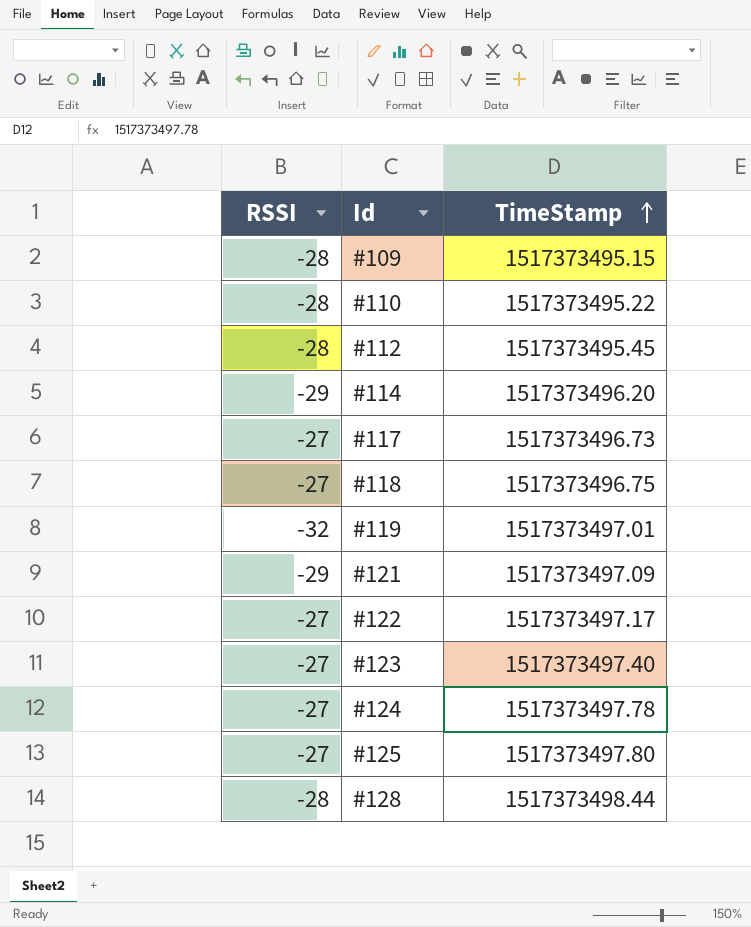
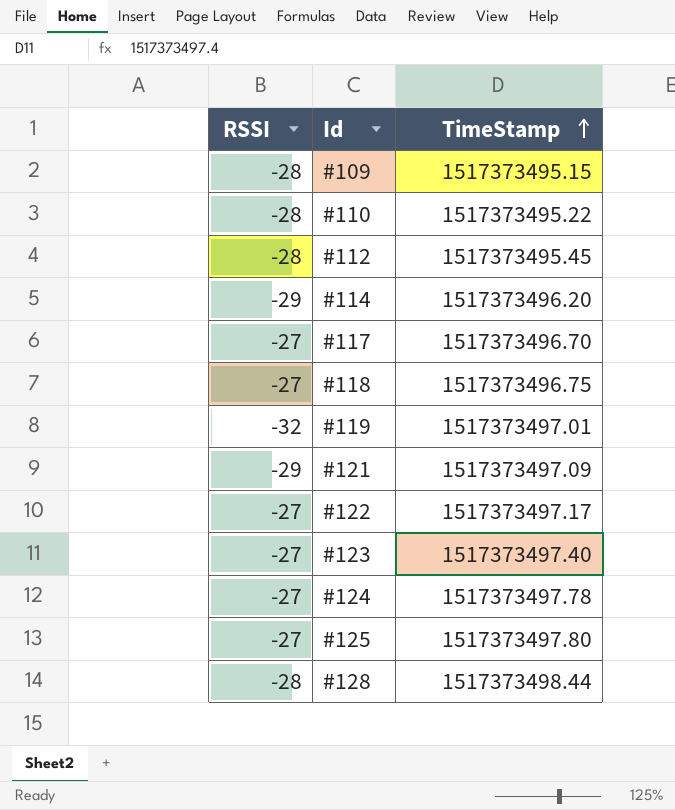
#117 | TimeStamp: 1517373496.73 -> 1517373496.70

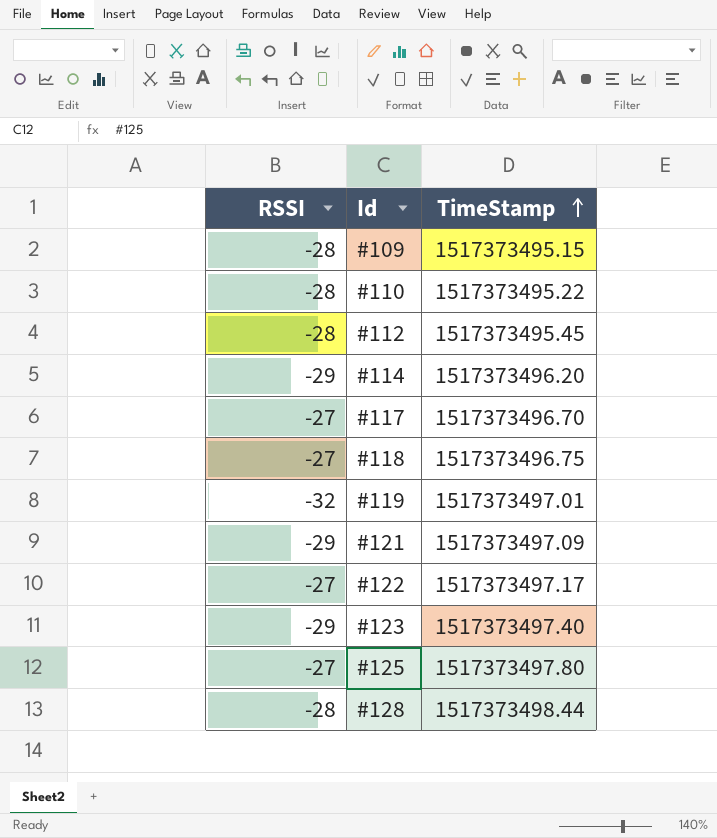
row #124: -27 | 1517373497.78 -> none
#123 | RSSI: -27 -> -29

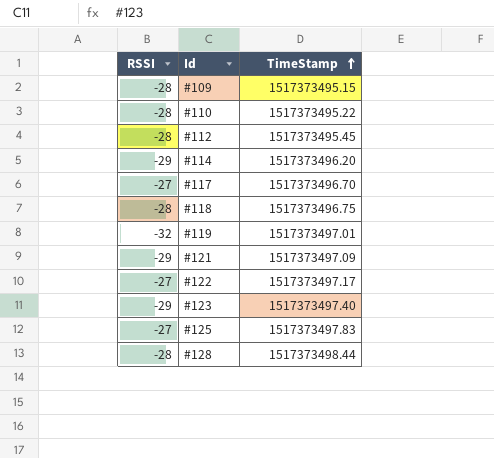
#118 | RSSI: -27 -> -28
#125 | TimeStamp: 1517373497.80 -> 1517373497.83

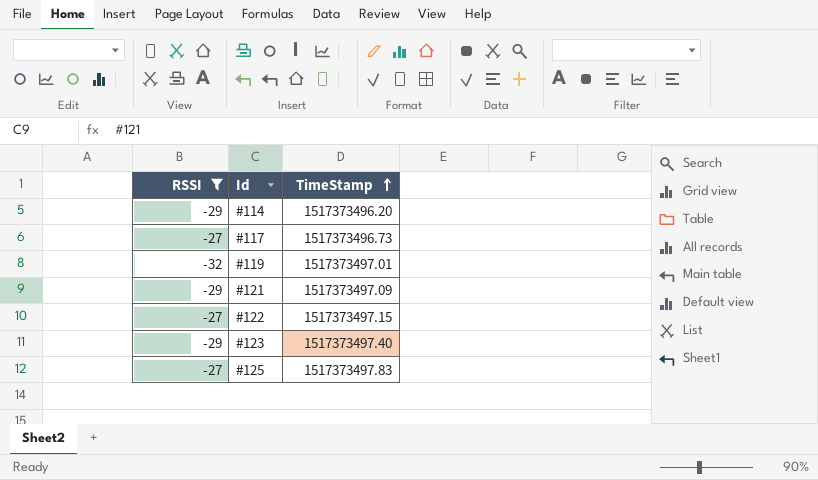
filter: none -> RSSI != -28
#117 | TimeStamp: 1517373496.70 -> 1517373496.73
#122 | TimeStamp: 1517373497.17 -> 1517373497.15

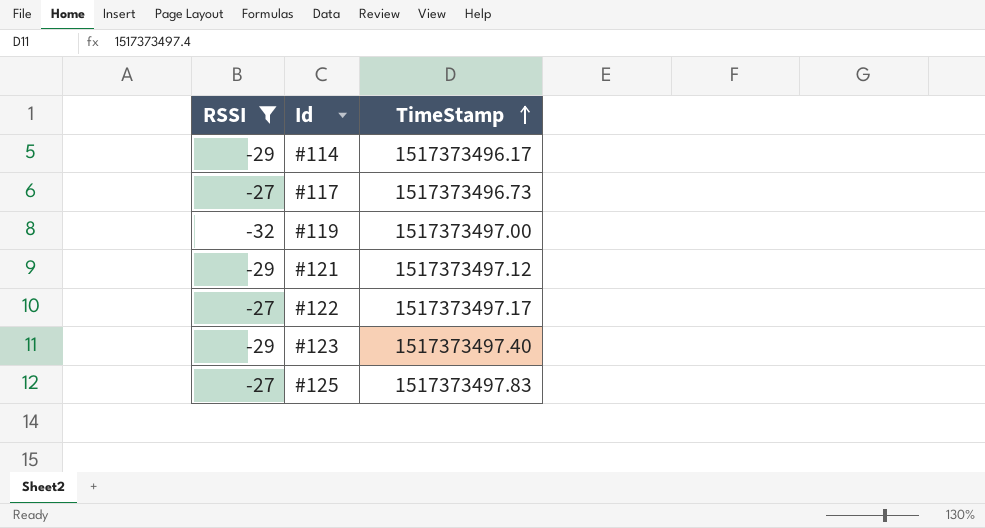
#114 | TimeStamp: 1517373496.20 -> 1517373496.17
#119 | TimeStamp: 1517373497.01 -> 1517373497.00
#121 | TimeStamp: 1517373497.09 -> 1517373497.12
#122 | TimeStamp: 1517373497.15 -> 1517373497.17

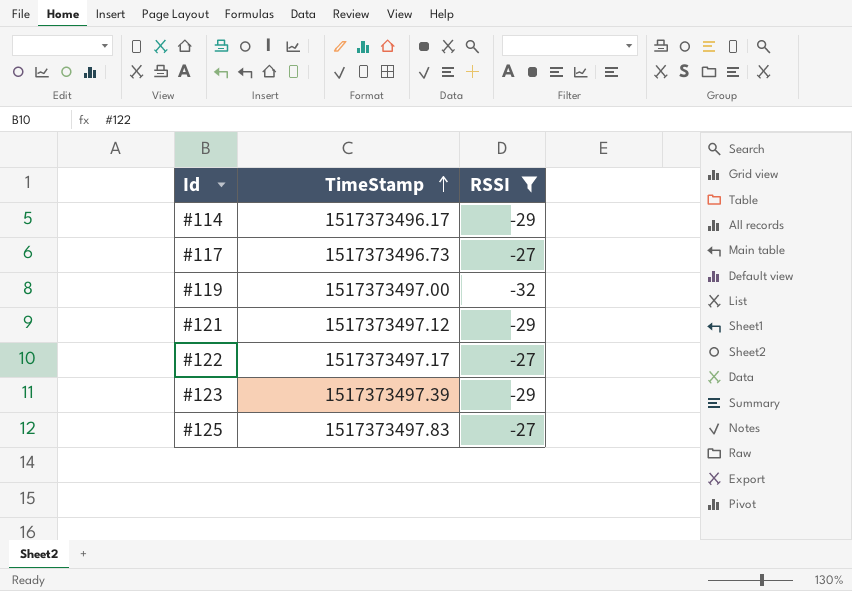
column RSSI | position: 1 -> 3
#123 | TimeStamp: 1517373497.40 -> 1517373497.39

